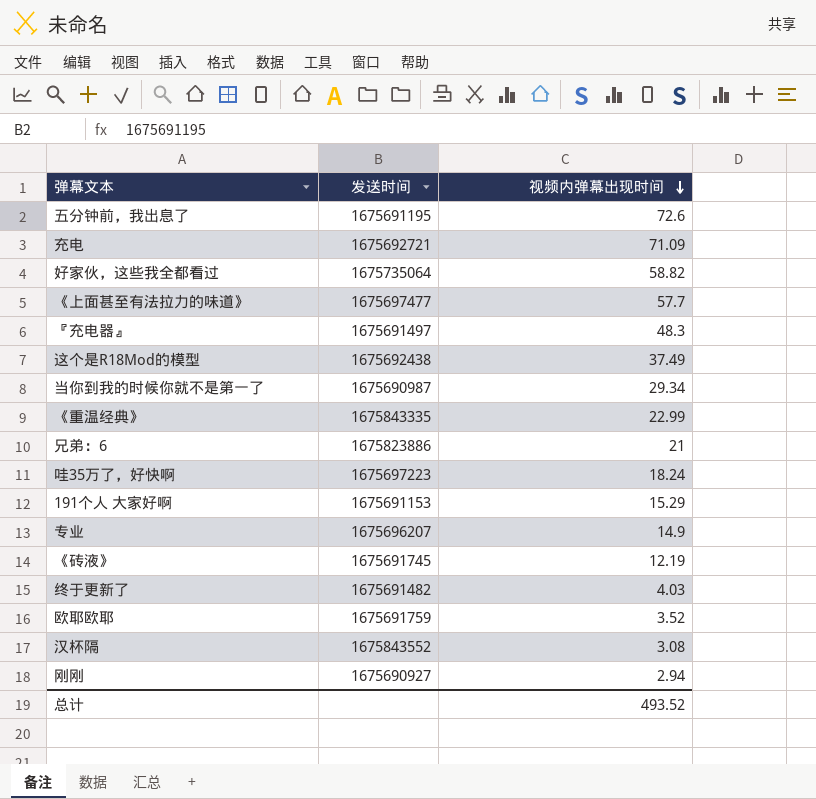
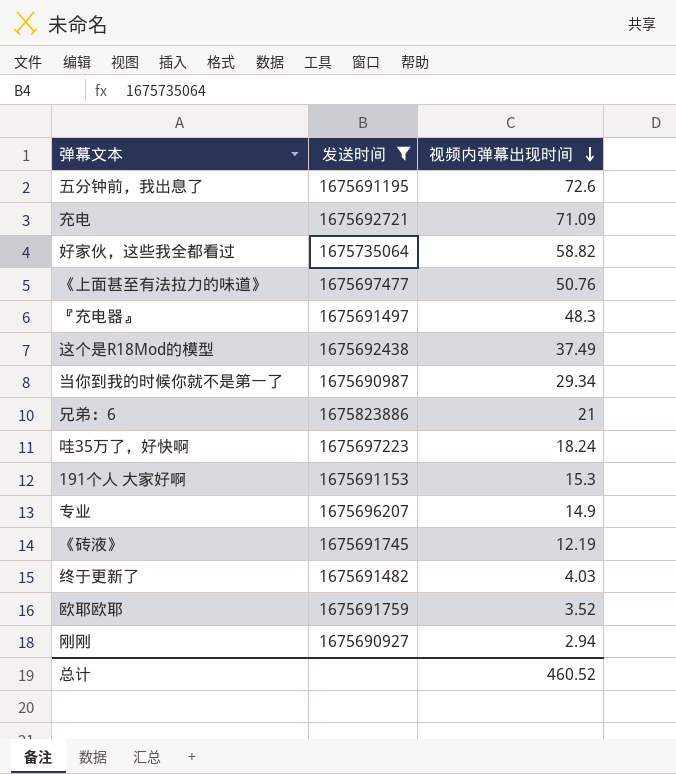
filter: none -> 发送时间 <= 1675823886
《上面甚至有法拉力的味道》 | 视频内弹幕出现时间: 57.7 -> 50.76
191个人 大家好啊 | 视频内弹幕出现时间: 15.29 -> 15.3
总计 | 视频内弹幕出现时间: 493.52 -> 460.52

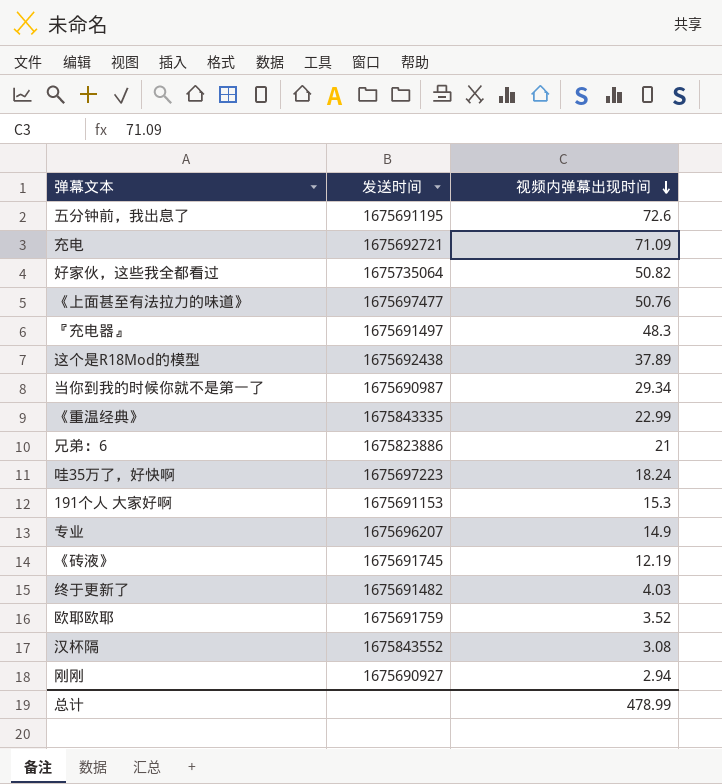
filter: 发送时间 <= 1675823886 -> none
好家伙，这些我全都看过 | 视频内弹幕出现时间: 58.82 -> 50.82
这个是R18Mod的模型 | 视频内弹幕出现时间: 37.49 -> 37.89
总计 | 视频内弹幕出现时间: 460.52 -> 478.99

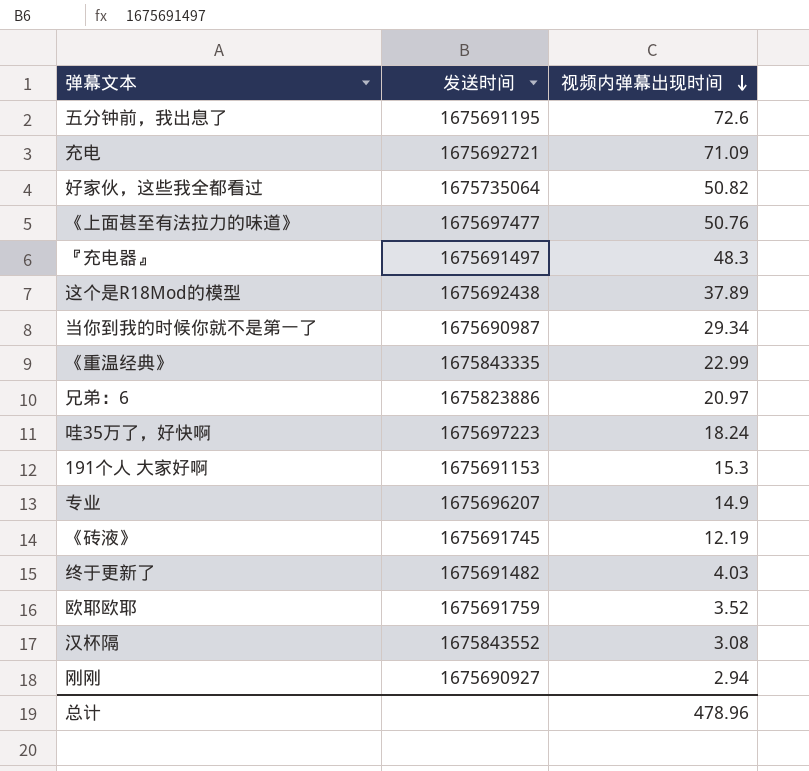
兄弟：6 | 视频内弹幕出现时间: 21 -> 20.97
总计 | 视频内弹幕出现时间: 478.99 -> 478.96

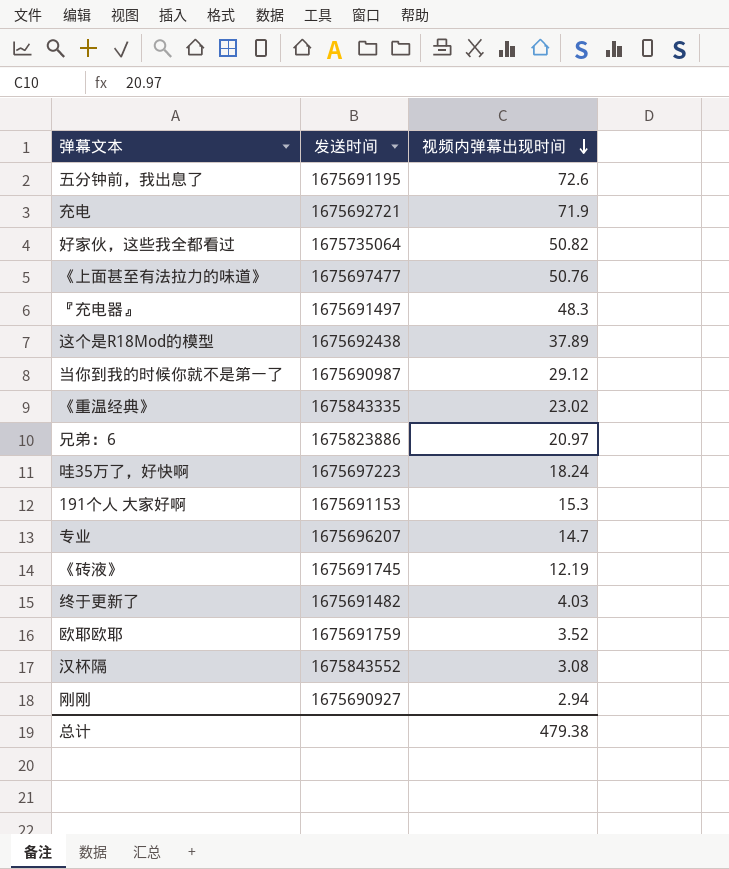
充电 | 视频内弹幕出现时间: 71.09 -> 71.9
当你到我的时候你就不是第一了 | 视频内弹幕出现时间: 29.34 -> 29.12
《重温经典》 | 视频内弹幕出现时间: 22.99 -> 23.02
专业 | 视频内弹幕出现时间: 14.9 -> 14.7
总计 | 视频内弹幕出现时间: 478.96 -> 479.38

